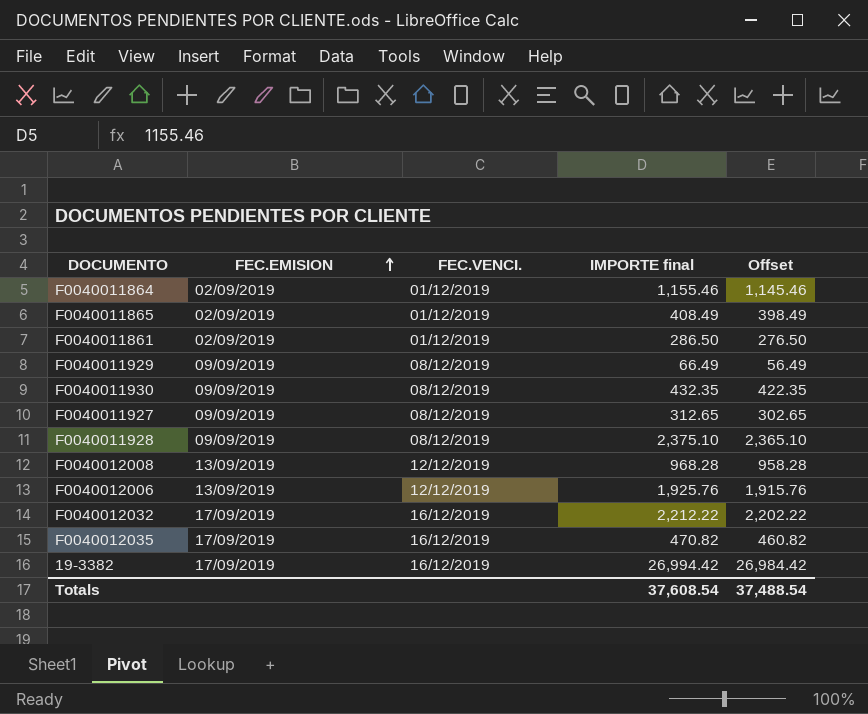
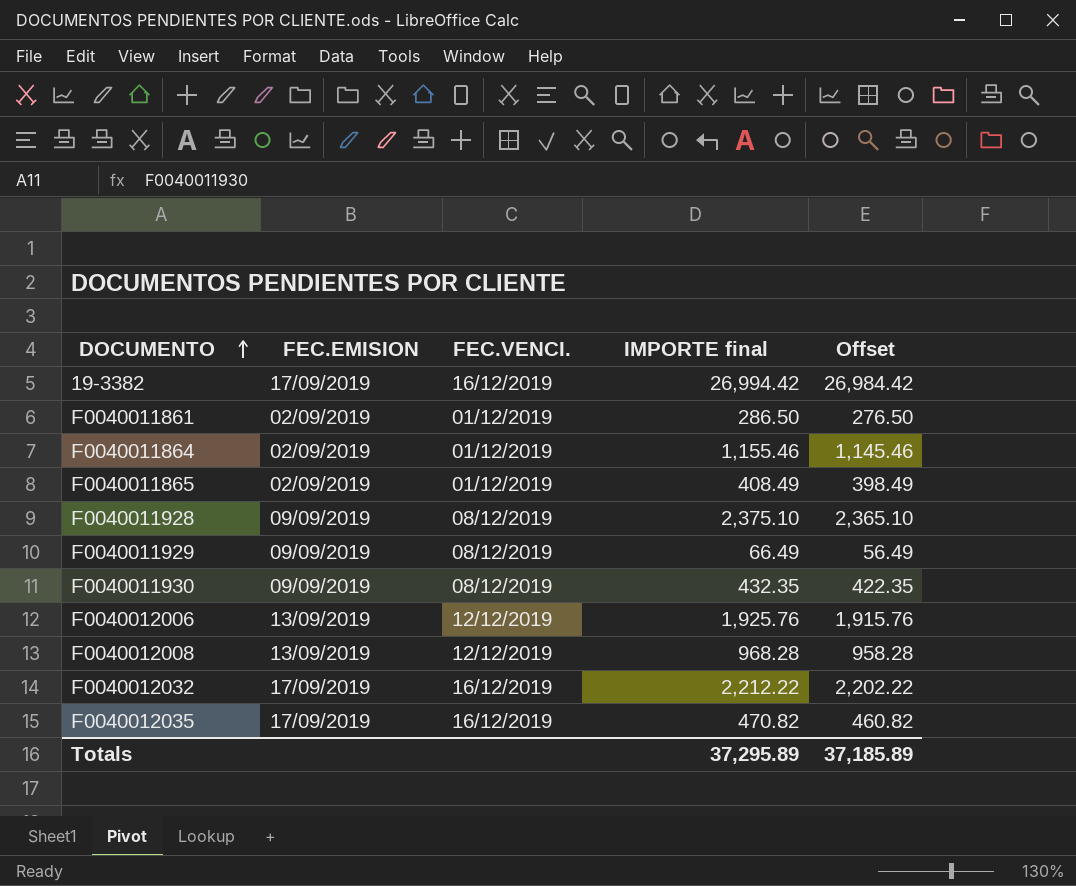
row order: FEC.EMISION ascending -> DOCUMENTO ascending
row F0040011927: 09/09/2019 | 08/12/2019 | 312.65 | 302.65 -> none
Totals | IMPORTE final: 37,608.54 -> 37,295.89
Totals | Offset: 37,488.54 -> 37,185.89

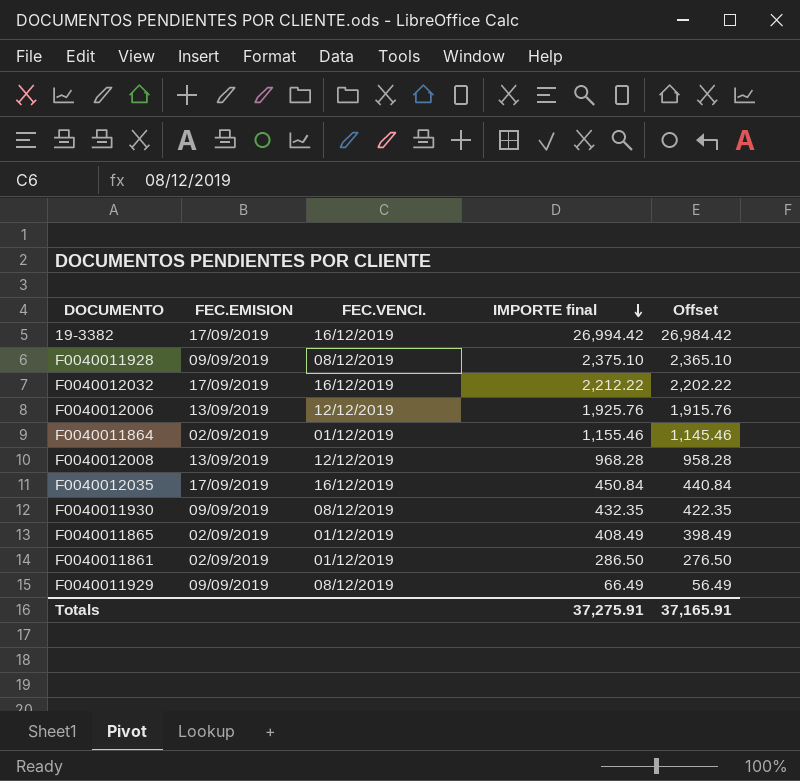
row order: DOCUMENTO ascending -> IMPORTE final descending
F0040012035 | IMPORTE final: 470.82 -> 450.84
F0040012035 | Offset: 460.82 -> 440.84
Totals | IMPORTE final: 37,295.89 -> 37,275.91
Totals | Offset: 37,185.89 -> 37,165.91

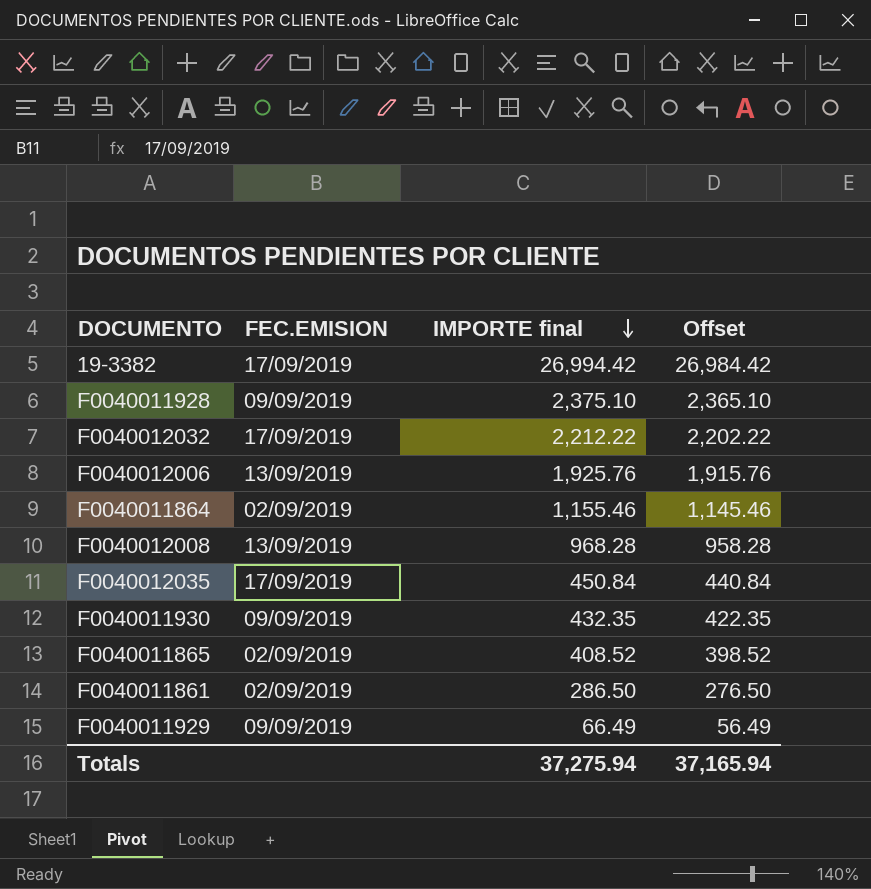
column FEC.VENCI. | position: 3 -> none
F0040011865 | IMPORTE final: 408.49 -> 408.52
F0040011865 | Offset: 398.49 -> 398.52
Totals | IMPORTE final: 37,275.91 -> 37,275.94
Totals | Offset: 37,165.91 -> 37,165.94

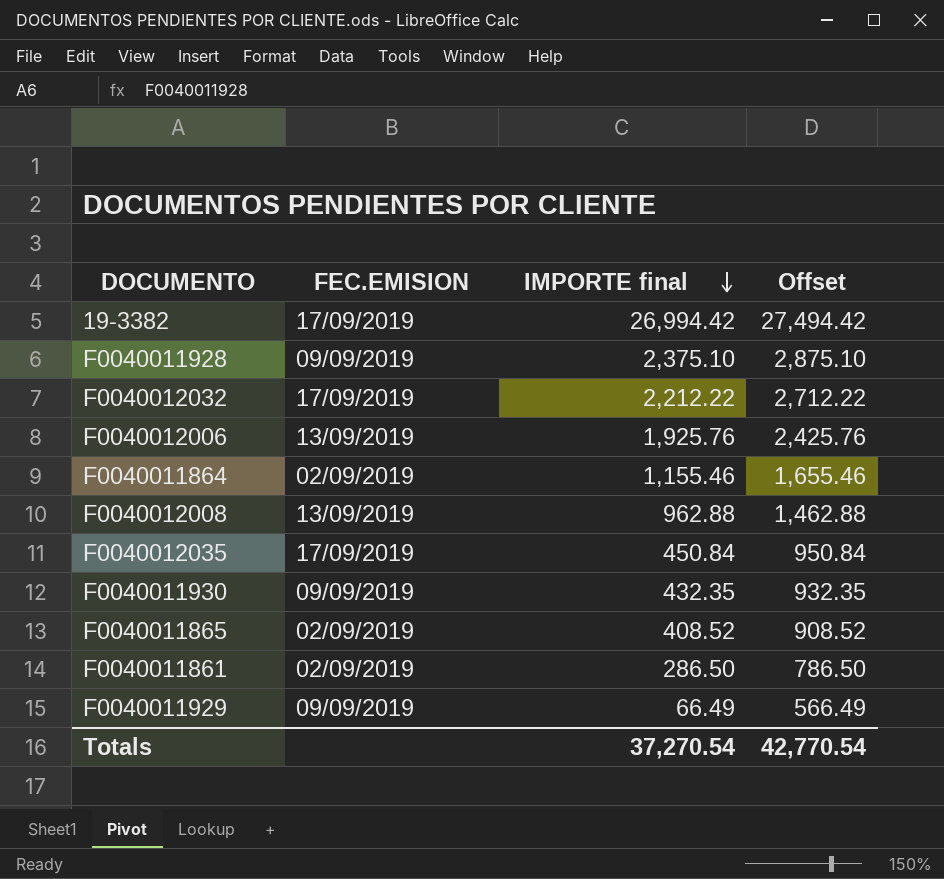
column Offset | formula: [IMPORTE final] - 10 -> [IMPORTE final] + 500
F0040012008 | IMPORTE final: 968.28 -> 962.88
Totals | IMPORTE final: 37,275.94 -> 37,270.54
Totals | Offset: 37,165.94 -> 42,770.54

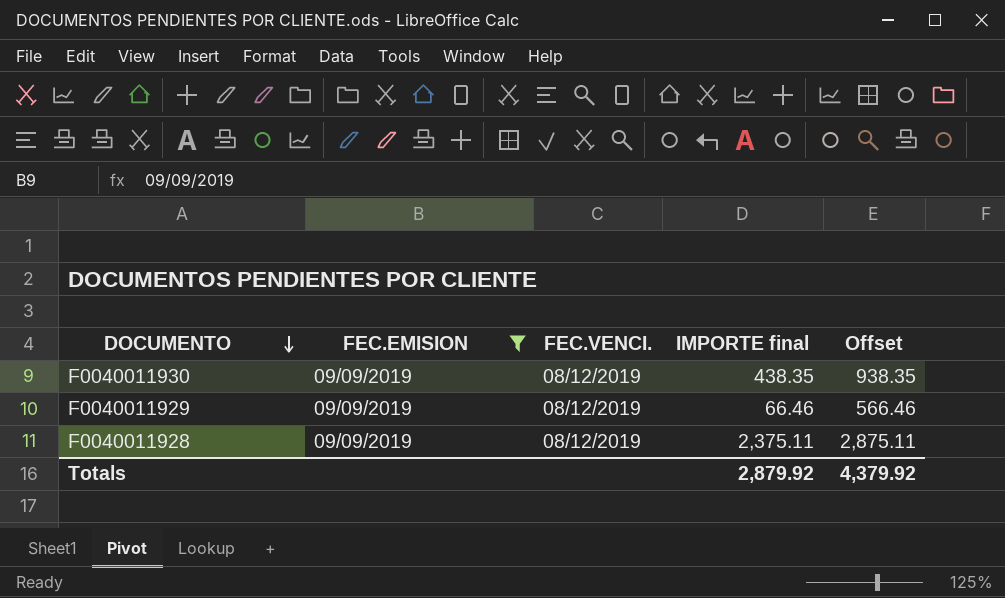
filter: none -> FEC.EMISION = 09/09/2019
row order: IMPORTE final descending -> DOCUMENTO descending
column FEC.VENCI. | position: none -> 3
F0040011930 | IMPORTE final: 432.35 -> 438.35
F0040011930 | Offset: 932.35 -> 938.35
F0040011929 | IMPORTE final: 66.49 -> 66.46
F0040011929 | Offset: 566.49 -> 566.46
F0040011928 | IMPORTE final: 2,375.10 -> 2,375.11
F0040011928 | Offset: 2,875.10 -> 2,875.11
Totals | IMPORTE final: 37,270.54 -> 2,879.92
Totals | Offset: 42,770.54 -> 4,379.92

